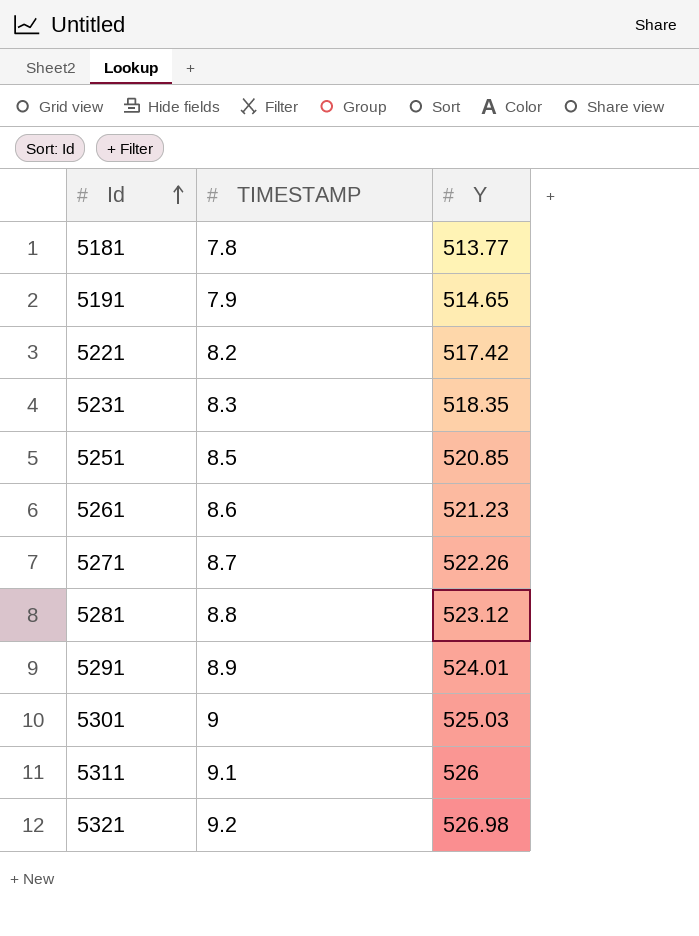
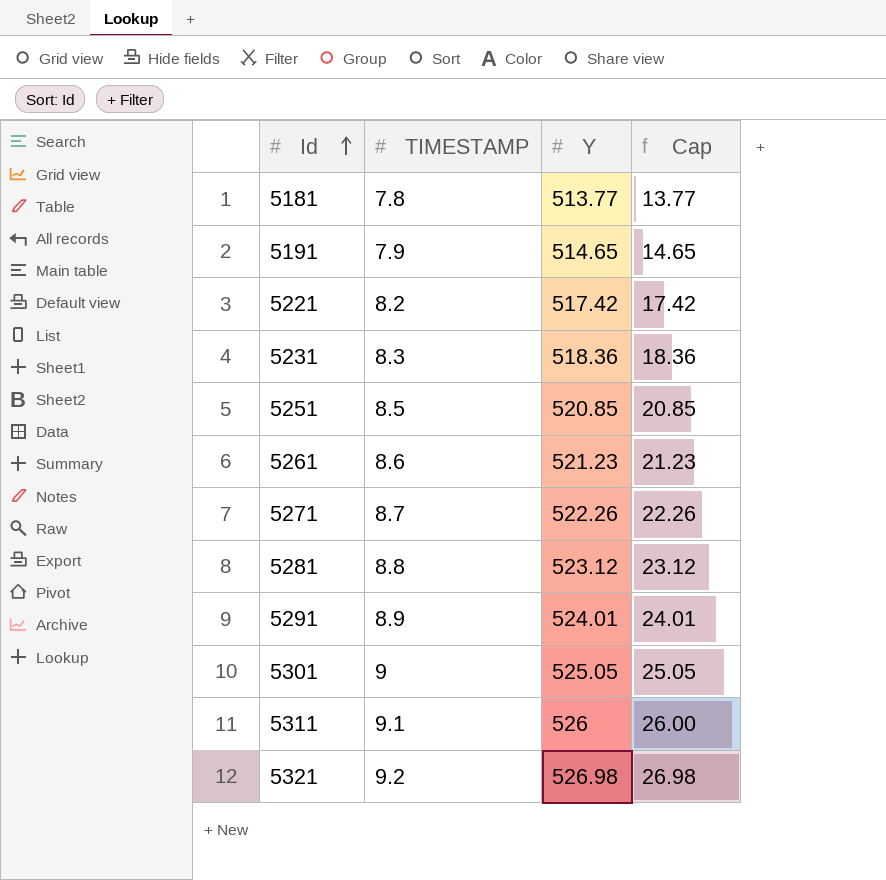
column Cap | formula: none -> [Y] - 500
5231 | Y: 518.35 -> 518.36
5301 | Y: 525.03 -> 525.05

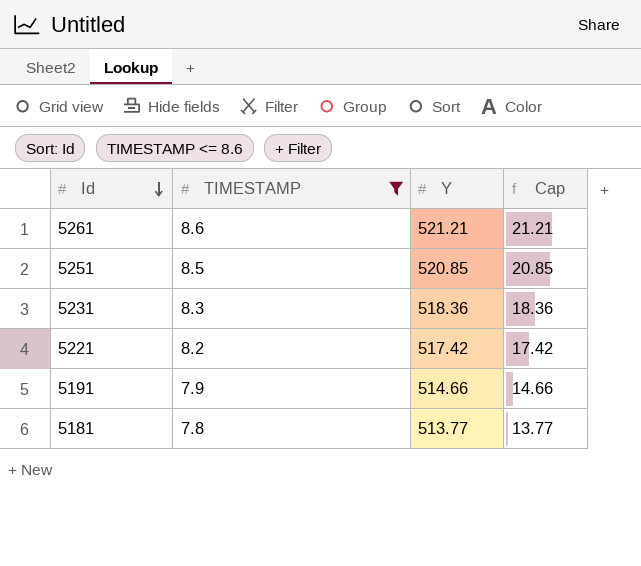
filter: none -> TIMESTAMP <= 8.6
row order: Id ascending -> Id descending
5261 | Y: 521.23 -> 521.21
5261 | Cap: 21.23 -> 21.21
5191 | Y: 514.65 -> 514.66
5191 | Cap: 14.65 -> 14.66

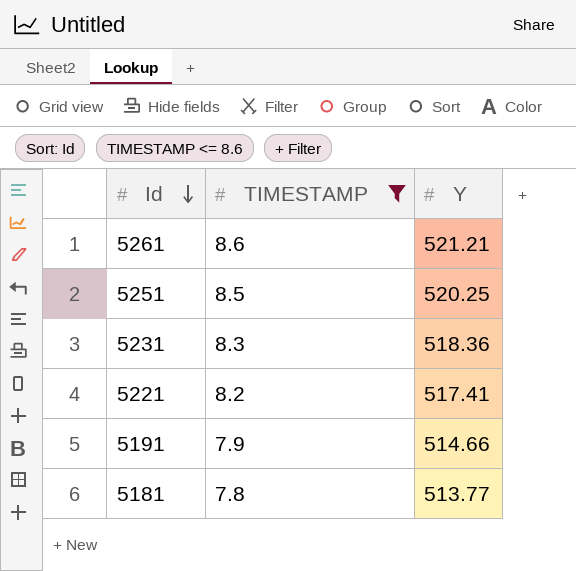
column Cap | formula: [Y] - 500 -> none
5251 | Y: 520.85 -> 520.25
5221 | Y: 517.42 -> 517.41

